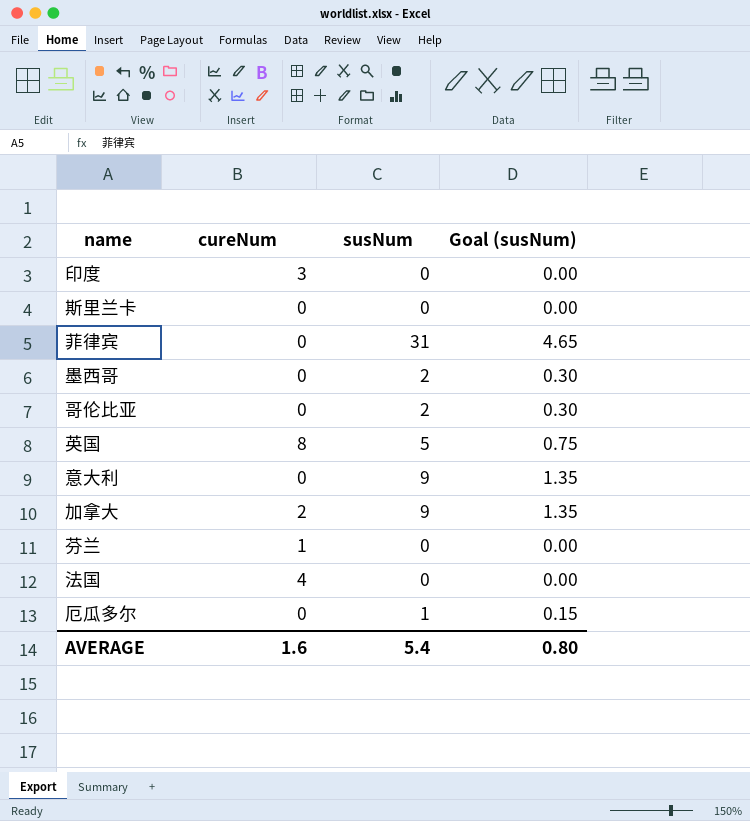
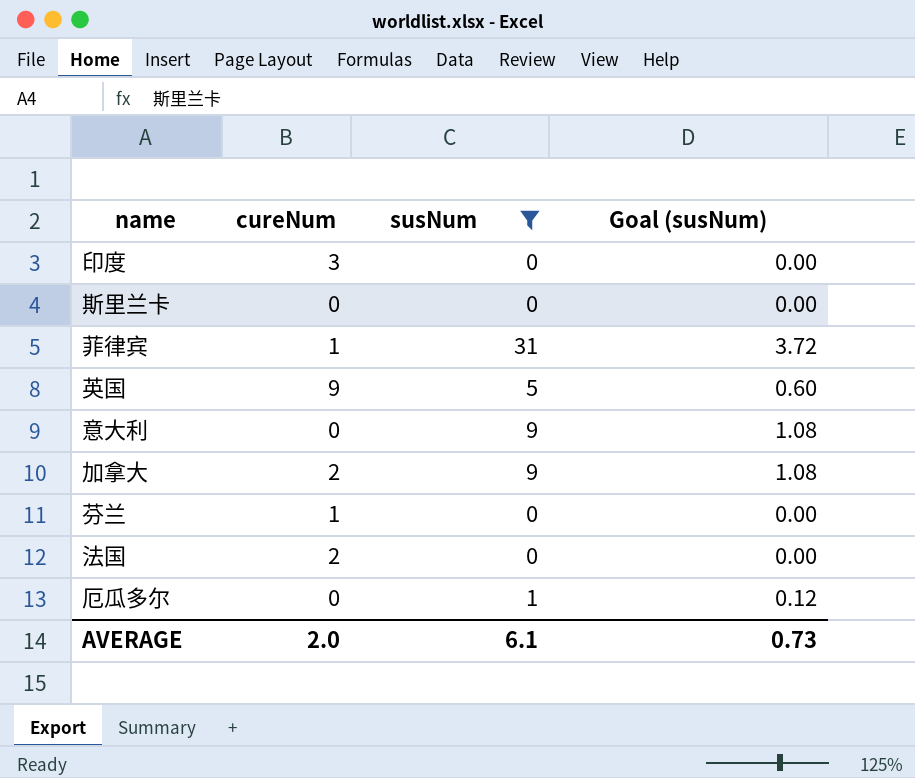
filter: none -> susNum != 2
column Goal (susNum) | formula: [susNum] * 0.15 -> [susNum] * 0.12
菲律宾 | cureNum: 0 -> 1
英国 | cureNum: 8 -> 9
法国 | cureNum: 4 -> 2
AVERAGE | cureNum: 1.6 -> 2.0
AVERAGE | susNum: 5.4 -> 6.1
AVERAGE | Goal (susNum): 0.80 -> 0.73

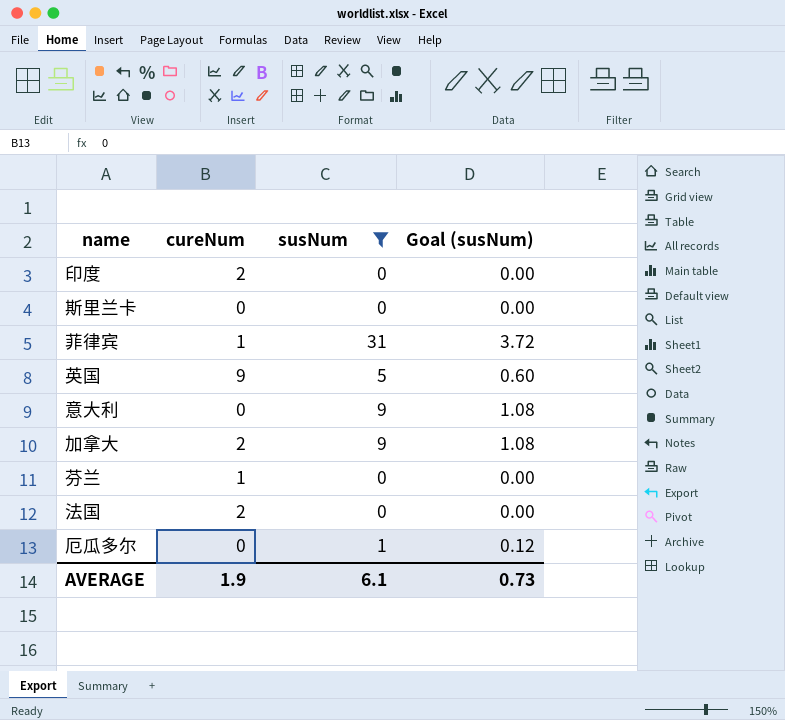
印度 | cureNum: 3 -> 2
AVERAGE | cureNum: 2.0 -> 1.9

